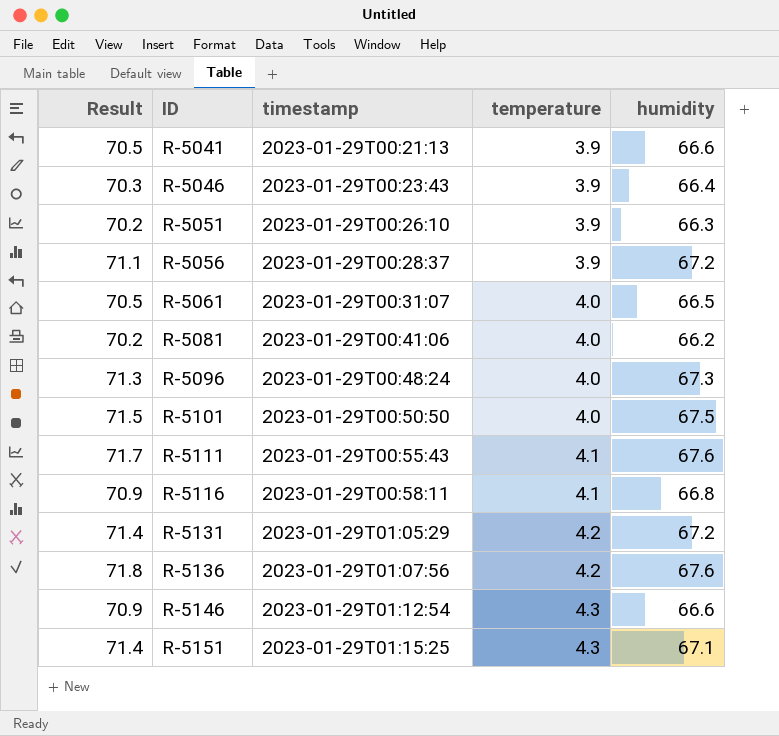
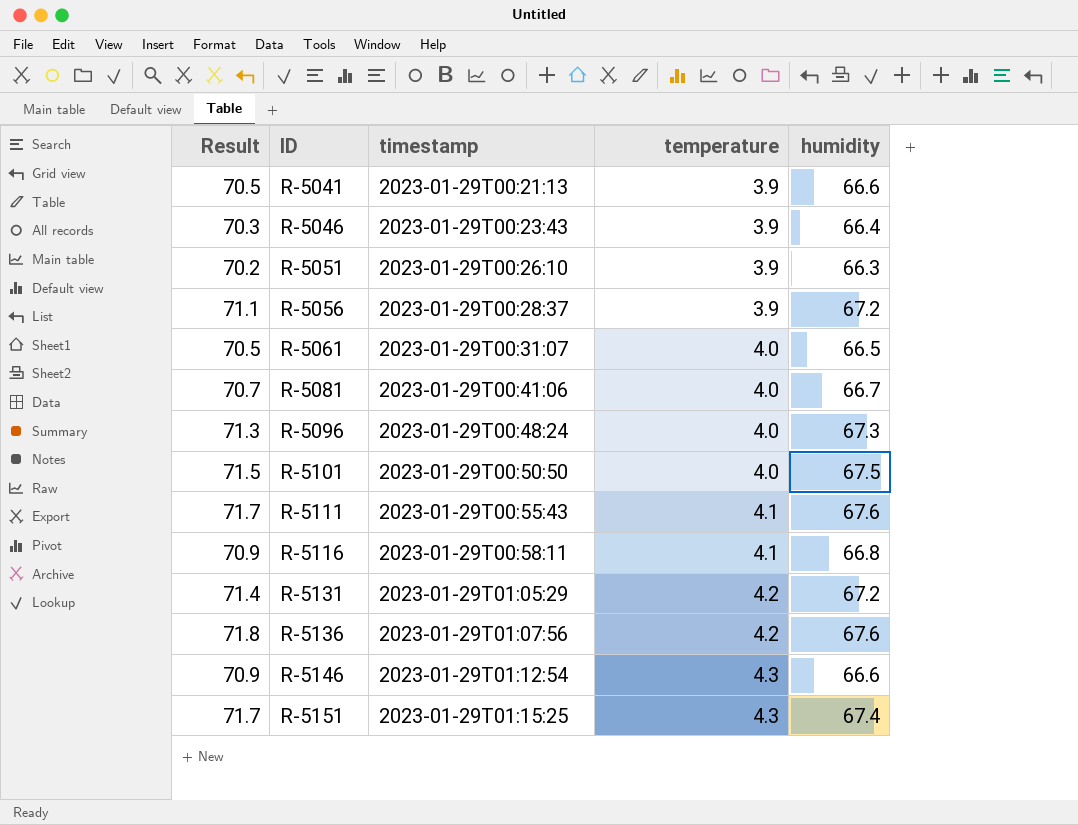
R-5081 | Result: 70.2 -> 70.7
R-5081 | humidity: 66.2 -> 66.7
R-5151 | Result: 71.4 -> 71.7
R-5151 | humidity: 67.1 -> 67.4

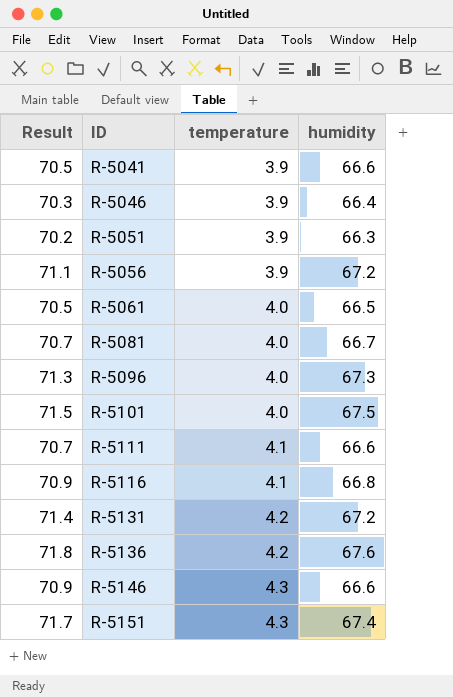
column timestamp | position: 3 -> none
R-5111 | Result: 71.7 -> 70.7
R-5111 | humidity: 67.6 -> 66.6

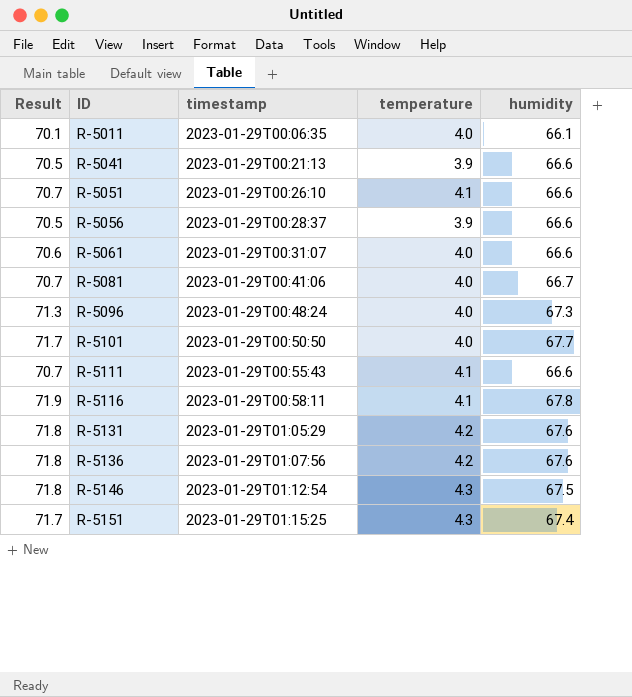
column timestamp | position: none -> 3
row R-5046: 70.3 | 3.9 | 66.4 -> none
row R-5011: none -> 70.1 | 2023-01-29T00:06:35 | 4.0 | 66.1
R-5051 | Result: 70.2 -> 70.7
R-5051 | temperature: 3.9 -> 4.1
R-5051 | humidity: 66.3 -> 66.6
R-5056 | Result: 71.1 -> 70.5
R-5056 | humidity: 67.2 -> 66.6
R-5061 | Result: 70.5 -> 70.6
R-5061 | humidity: 66.5 -> 66.6
R-5101 | Result: 71.5 -> 71.7
R-5101 | humidity: 67.5 -> 67.7
R-5116 | Result: 70.9 -> 71.9
R-5116 | humidity: 66.8 -> 67.8
R-5131 | Result: 71.4 -> 71.8
R-5131 | humidity: 67.2 -> 67.6
R-5146 | Result: 70.9 -> 71.8
R-5146 | humidity: 66.6 -> 67.5

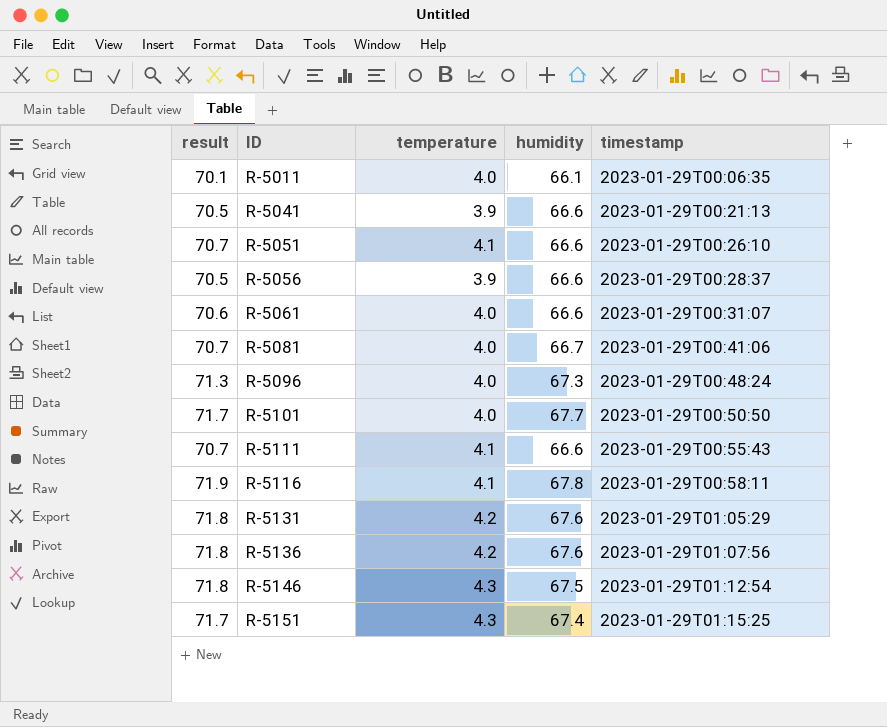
column name: Result -> result
column timestamp | position: 3 -> 5

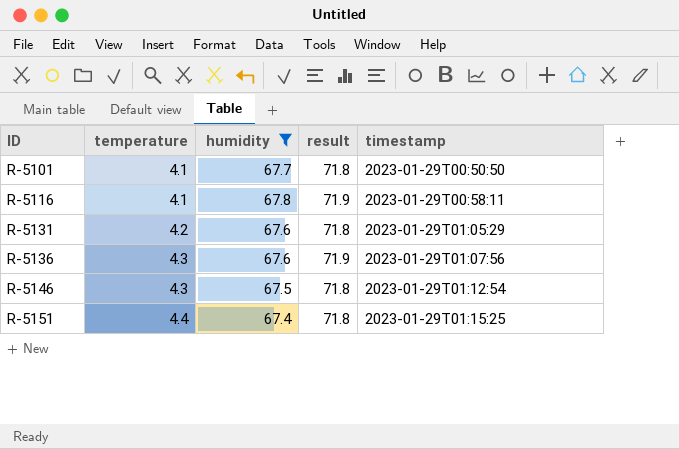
filter: none -> humidity >= 67.4
column result | position: 1 -> 4
R-5101 | temperature: 4.0 -> 4.1
R-5101 | result: 71.7 -> 71.8
R-5136 | temperature: 4.2 -> 4.3
R-5136 | result: 71.8 -> 71.9
R-5151 | temperature: 4.3 -> 4.4
R-5151 | result: 71.7 -> 71.8

